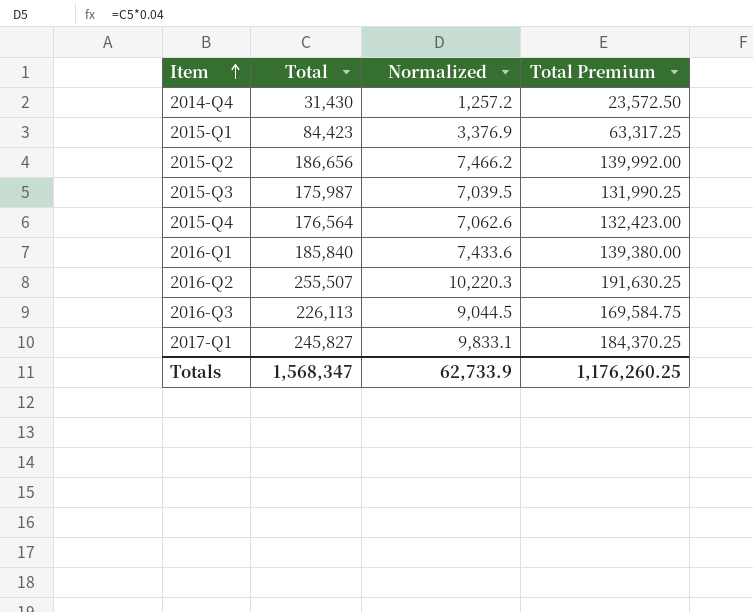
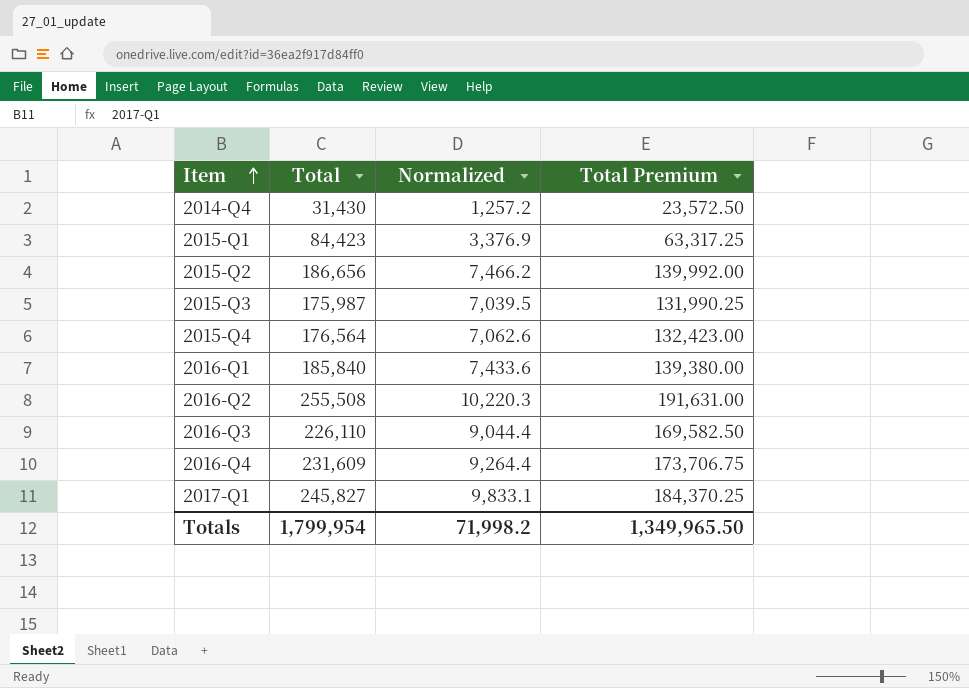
2016-Q2 | Total: 255,507 -> 255,508
2016-Q2 | Total Premium: 191,630.25 -> 191,631.00
2016-Q3 | Total: 226,113 -> 226,110
2016-Q3 | Normalized: 9,044.5 -> 9,044.4
2016-Q3 | Total Premium: 169,584.75 -> 169,582.50
row 2016-Q4: none -> 231,609 | 9,264.4 | 173,706.75
Totals | Total: 1,568,347 -> 1,799,954
Totals | Normalized: 62,733.9 -> 71,998.2
Totals | Total Premium: 1,176,260.25 -> 1,349,965.50

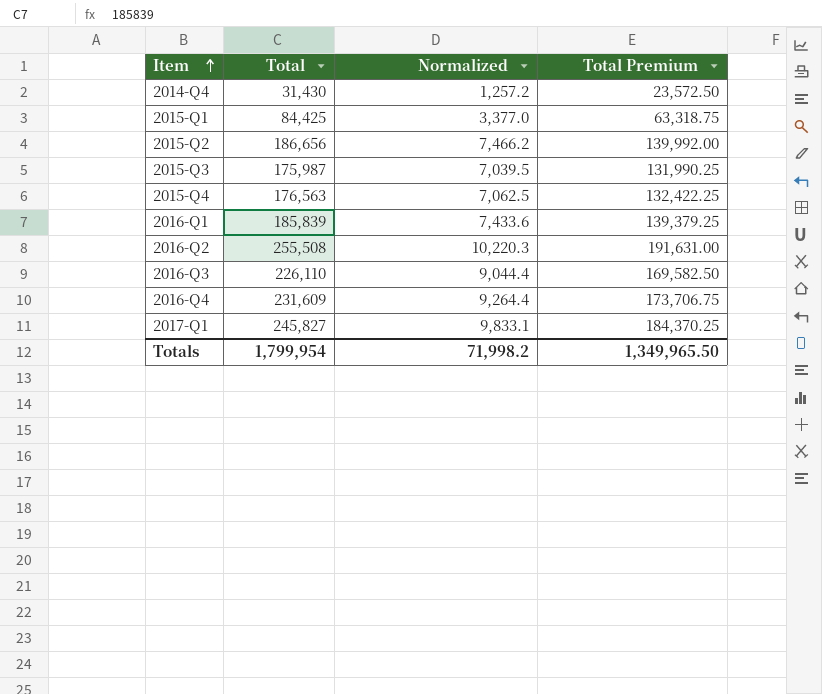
2015-Q1 | Total: 84,423 -> 84,425
2015-Q1 | Normalized: 3,376.9 -> 3,377.0
2015-Q1 | Total Premium: 63,317.25 -> 63,318.75
2015-Q4 | Total: 176,564 -> 176,563
2015-Q4 | Normalized: 7,062.6 -> 7,062.5
2015-Q4 | Total Premium: 132,423.00 -> 132,422.25
2016-Q1 | Total: 185,840 -> 185,839
2016-Q1 | Total Premium: 139,380.00 -> 139,379.25

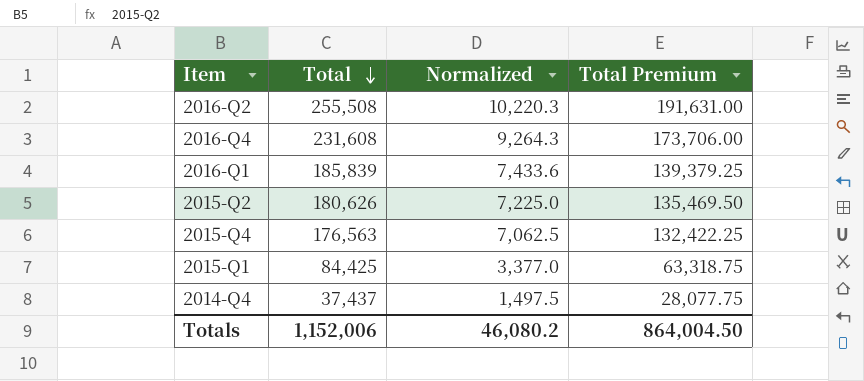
row order: Item ascending -> Total descending
row 2015-Q3: 175,987 | 7,039.5 | 131,990.25 -> none
row 2016-Q3: 226,110 | 9,044.4 | 169,582.50 -> none
row 2017-Q1: 245,827 | 9,833.1 | 184,370.25 -> none
2016-Q4 | Total: 231,609 -> 231,608
2016-Q4 | Normalized: 9,264.4 -> 9,264.3
2016-Q4 | Total Premium: 173,706.75 -> 173,706.00
2015-Q2 | Total: 186,656 -> 180,626
2015-Q2 | Normalized: 7,466.2 -> 7,225.0
2015-Q2 | Total Premium: 139,992.00 -> 135,469.50
2014-Q4 | Total: 31,430 -> 37,437
2014-Q4 | Normalized: 1,257.2 -> 1,497.5
2014-Q4 | Total Premium: 23,572.50 -> 28,077.75
Totals | Total: 1,799,954 -> 1,152,006
Totals | Normalized: 71,998.2 -> 46,080.2
Totals | Total Premium: 1,349,965.50 -> 864,004.50

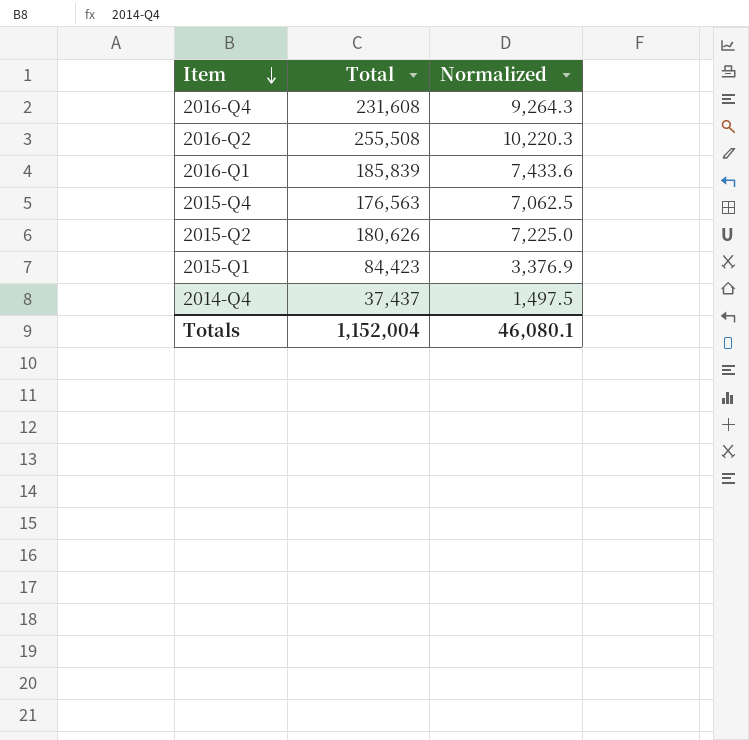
row order: Total descending -> Item descending
column Total Premium | formula: [Total] * 0.75 -> none
2015-Q1 | Total: 84,425 -> 84,423
2015-Q1 | Normalized: 3,377.0 -> 3,376.9
Totals | Total: 1,152,006 -> 1,152,004
Totals | Normalized: 46,080.2 -> 46,080.1

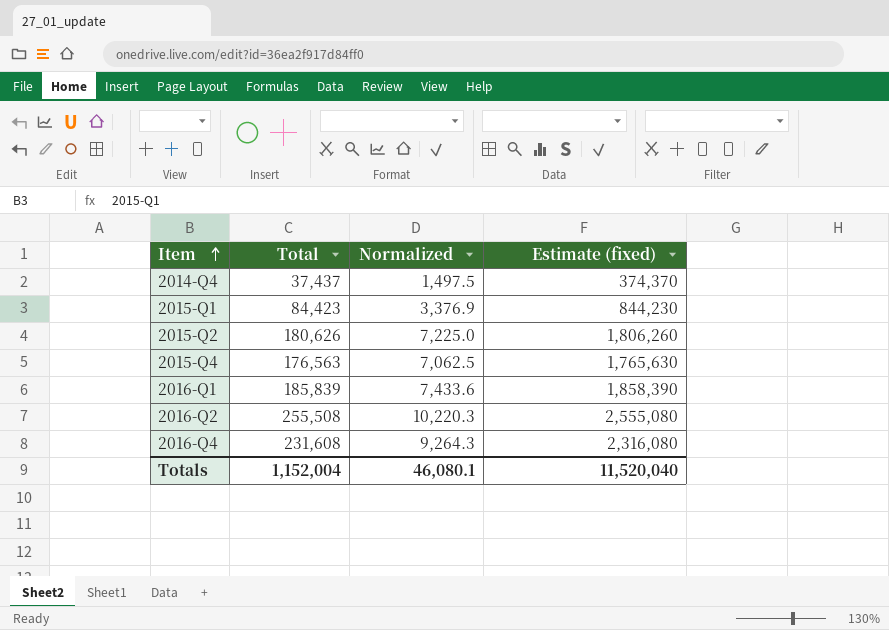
row order: Item descending -> Item ascending
column Estimate (fixed) | formula: none -> [Total] * 10

